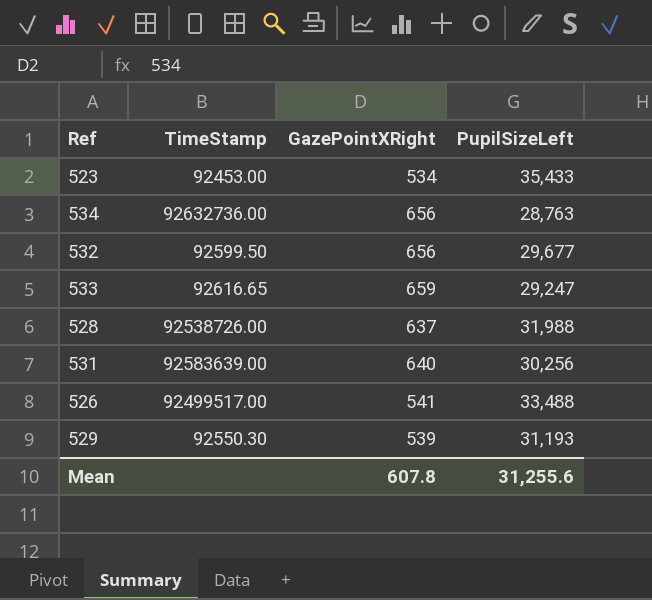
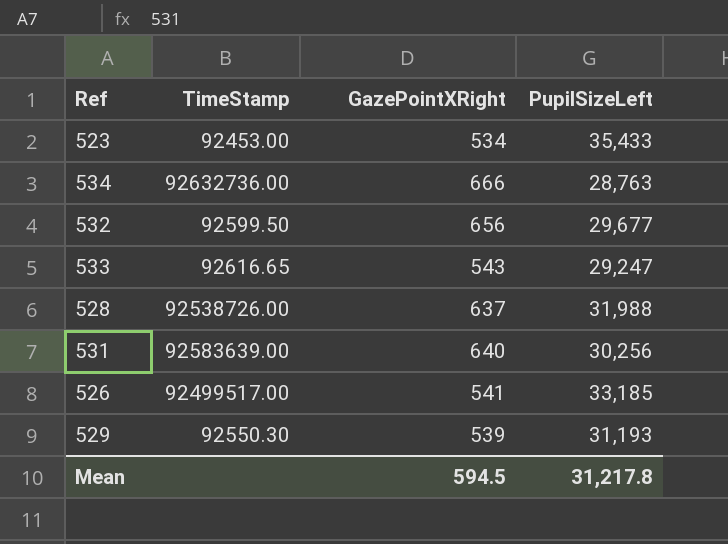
534 | GazePointXRight: 656 -> 666
533 | GazePointXRight: 659 -> 543
526 | PupilSizeLeft: 33,488 -> 33,185
Mean | GazePointXRight: 607.8 -> 594.5
Mean | PupilSizeLeft: 31,255.6 -> 31,217.8

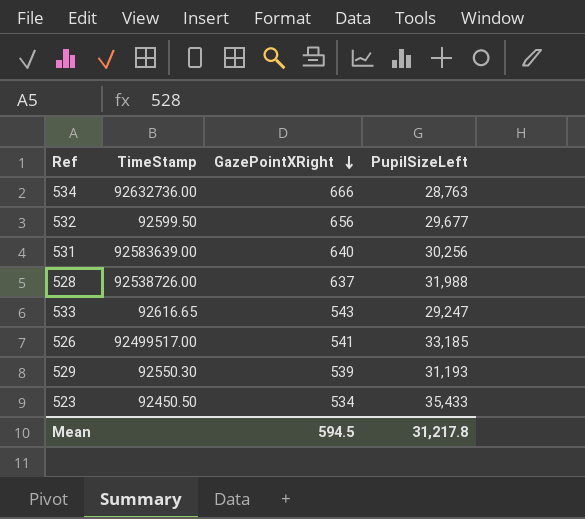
row order: none -> GazePointXRight descending
523 | TimeStamp: 92453.00 -> 92450.50

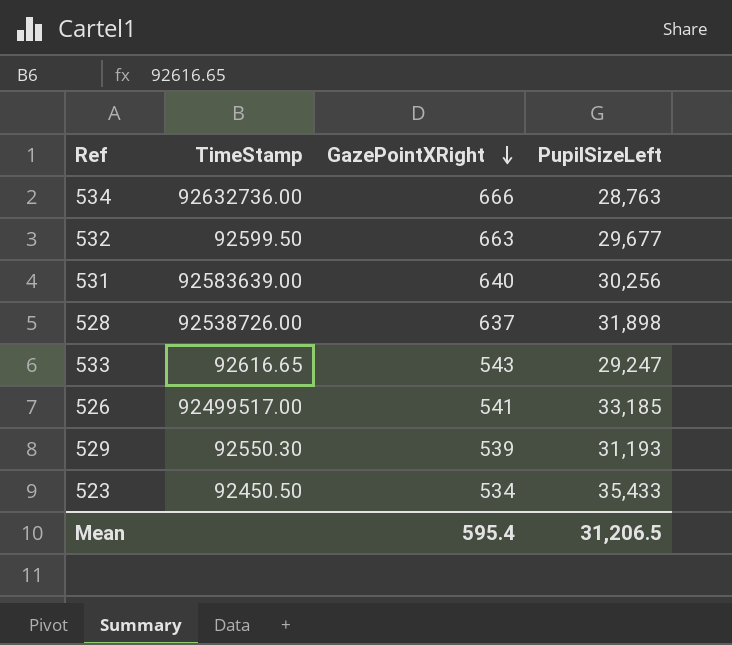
532 | GazePointXRight: 656 -> 663
528 | PupilSizeLeft: 31,988 -> 31,898
Mean | GazePointXRight: 594.5 -> 595.4
Mean | PupilSizeLeft: 31,217.8 -> 31,206.5

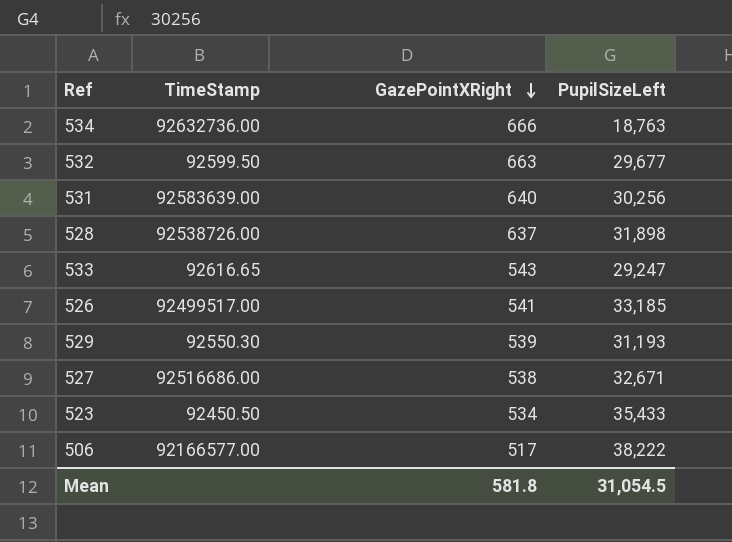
534 | PupilSizeLeft: 28,763 -> 18,763
row 527: none -> 92516686.00 | 538 | 32,671
row 506: none -> 92166577.00 | 517 | 38,222
Mean | GazePointXRight: 595.4 -> 581.8
Mean | PupilSizeLeft: 31,206.5 -> 31,054.5

